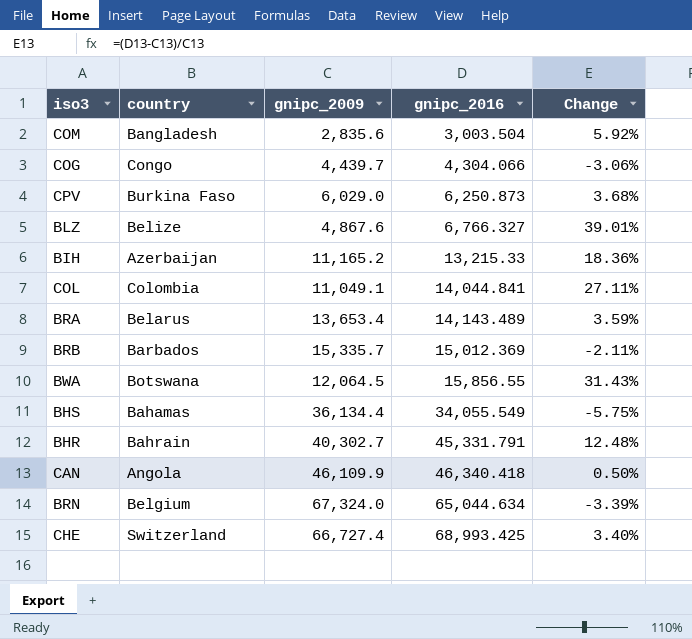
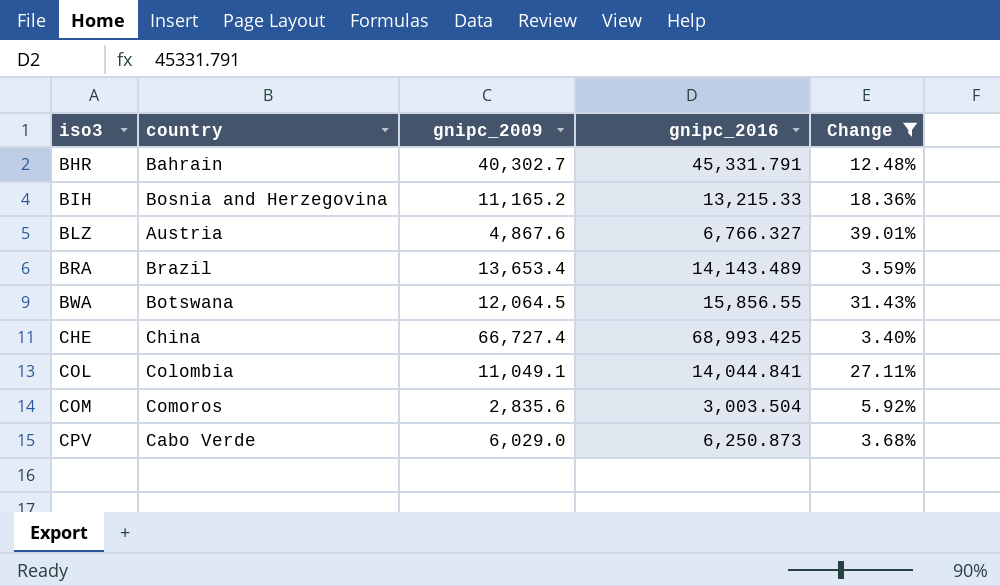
filter: none -> Change >= 3.40%
row order: gnipc_2016 ascending -> iso3 ascending
BIH | country: Azerbaijan -> Bosnia and Herzegovina
BLZ | country: Belize -> Austria
BRA | country: Belarus -> Brazil
CHE | country: Switzerland -> China
COM | country: Bangladesh -> Comoros
CPV | country: Burkina Faso -> Cabo Verde

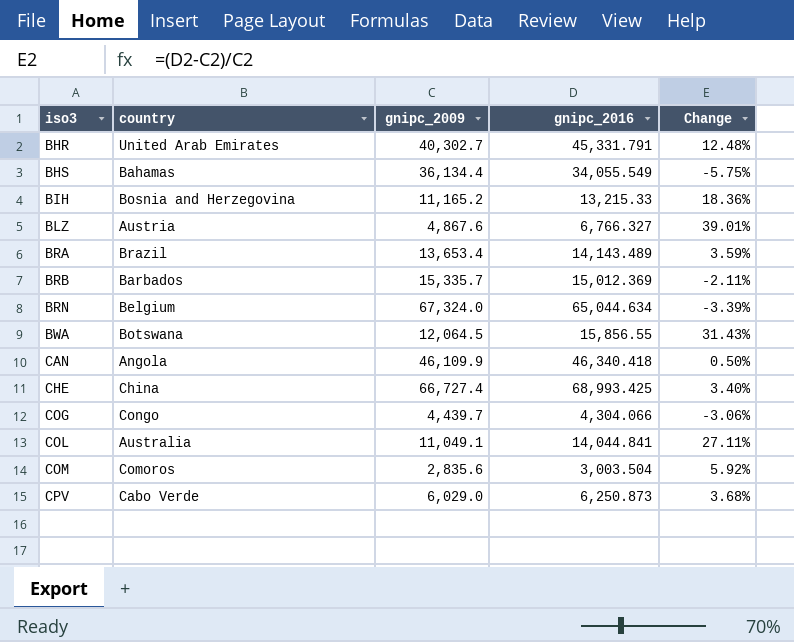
filter: Change >= 3.40% -> none
BHR | country: Bahrain -> United Arab Emirates
COL | country: Colombia -> Australia

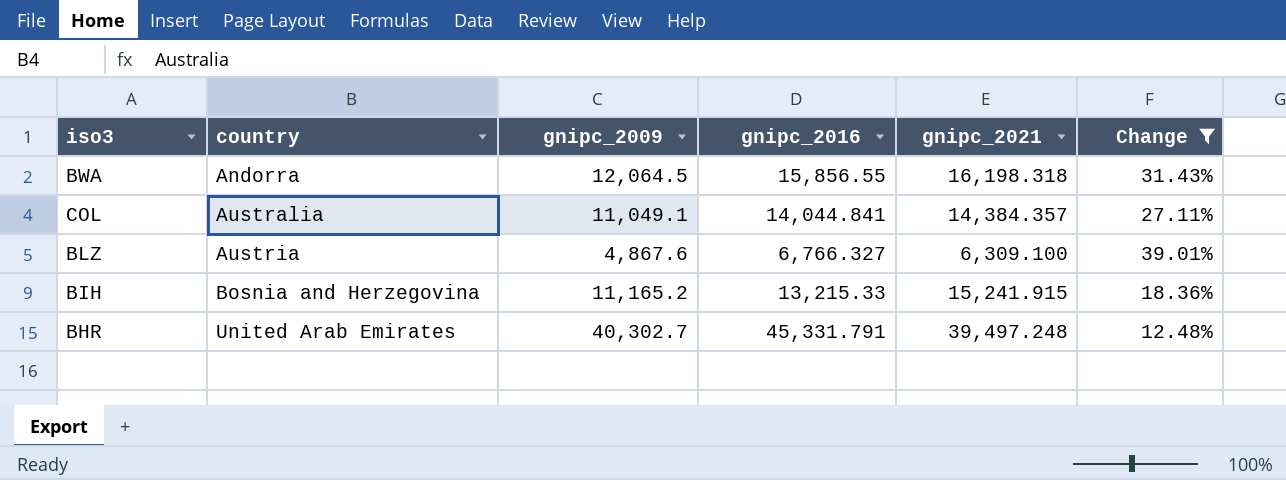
filter: none -> Change >= 12.48%
row order: iso3 ascending -> country ascending
column gnipc_2021 | position: none -> 5
BWA | country: Botswana -> Andorra

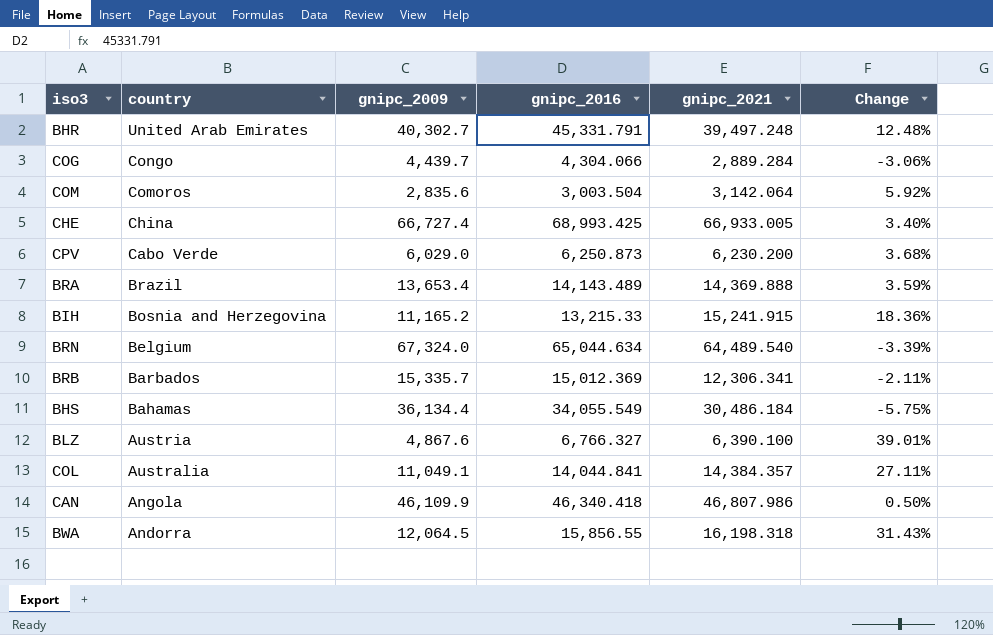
filter: Change >= 12.48% -> none
row order: country ascending -> country descending
BLZ | gnipc_2021: 6,309.100 -> 6,390.100

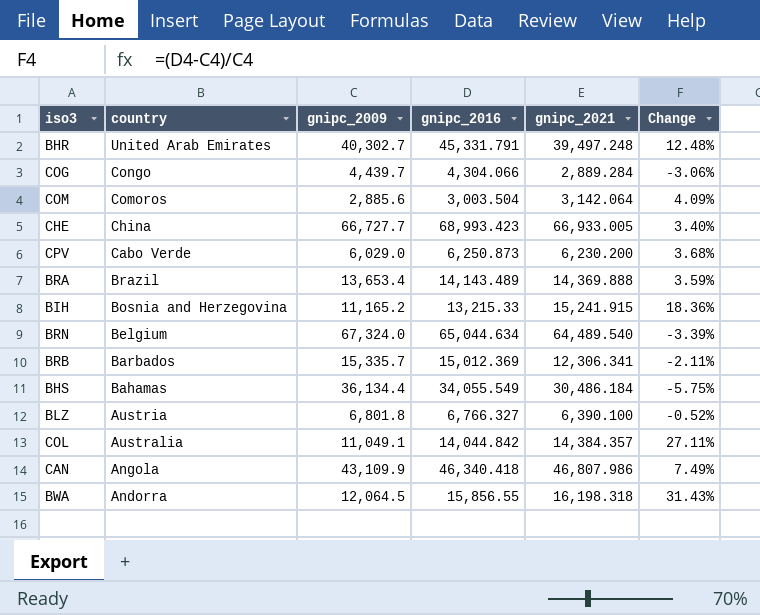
COM | gnipc_2009: 2,835.6 -> 2,885.6
COM | Change: 5.92% -> 4.09%
CHE | gnipc_2009: 66,727.4 -> 66,727.7
CHE | gnipc_2016: 68,993.425 -> 68,993.423
BLZ | gnipc_2009: 4,867.6 -> 6,801.8
BLZ | Change: 39.01% -> -0.52%
COL | gnipc_2016: 14,044.841 -> 14,044.842
CAN | gnipc_2009: 46,109.9 -> 43,109.9
CAN | Change: 0.50% -> 7.49%

